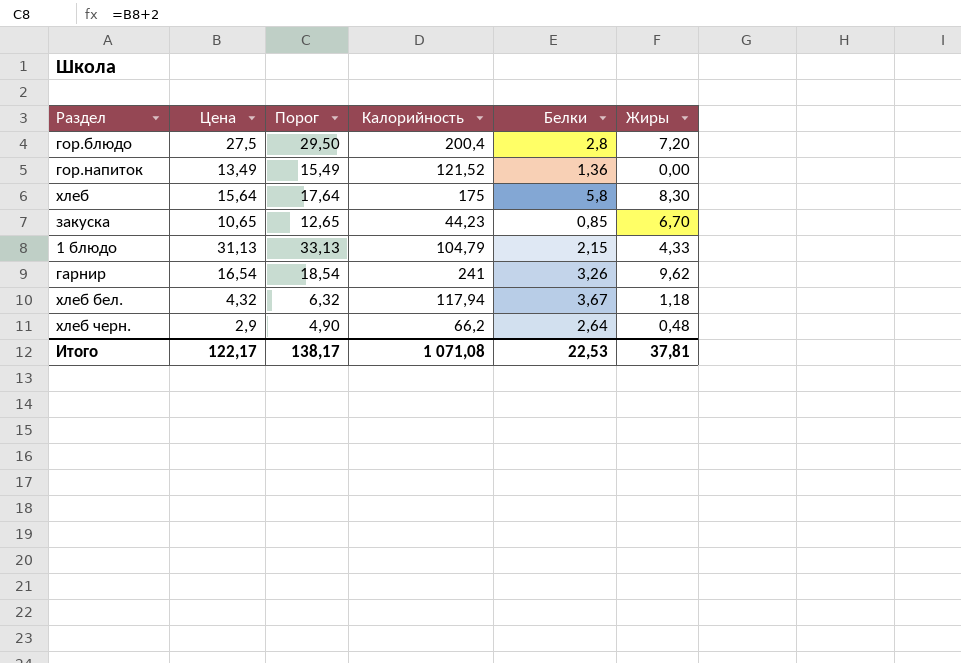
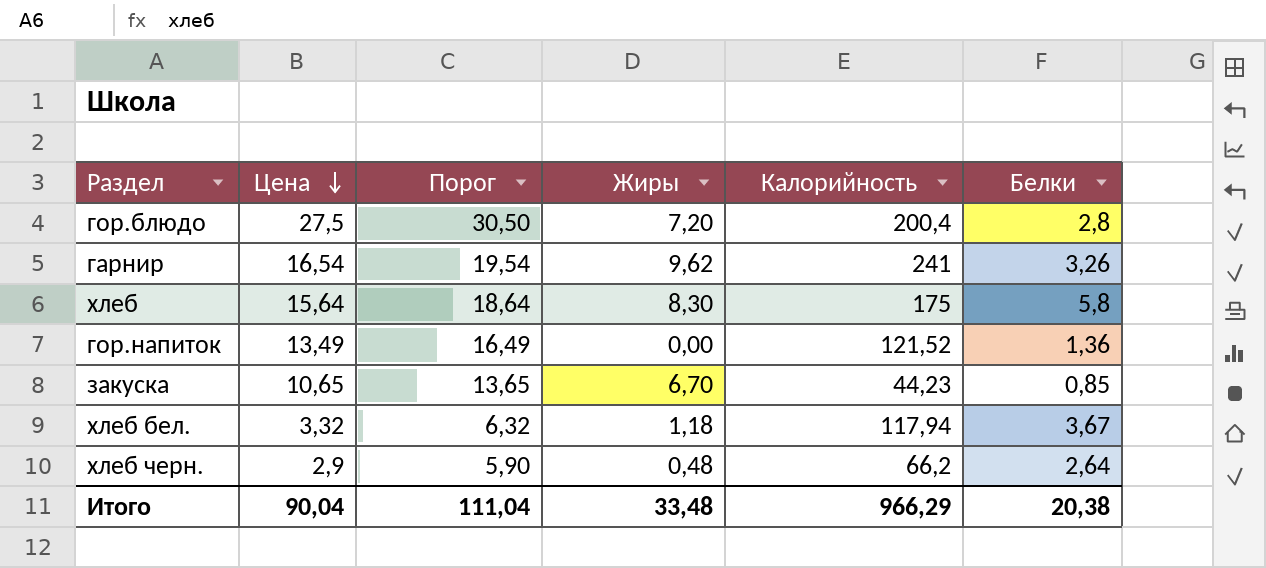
row order: none -> Цена descending
column Порог | formula: [Цена] + 2 -> [Цена] + 3
column Жиры | position: 6 -> 4
row 1 блюдо: 31,13 | 33,13 | 104,79 | 2,15 | 4,33 -> none
хлеб бел. | Цена: 4,32 -> 3,32
Итого | Цена: 122,17 -> 90,04
Итого | Порог: 138,17 -> 111,04
Итого | Жиры: 37,81 -> 33,48
Итого | Калорийность: 1 071,08 -> 966,29
Итого | Белки: 22,53 -> 20,38

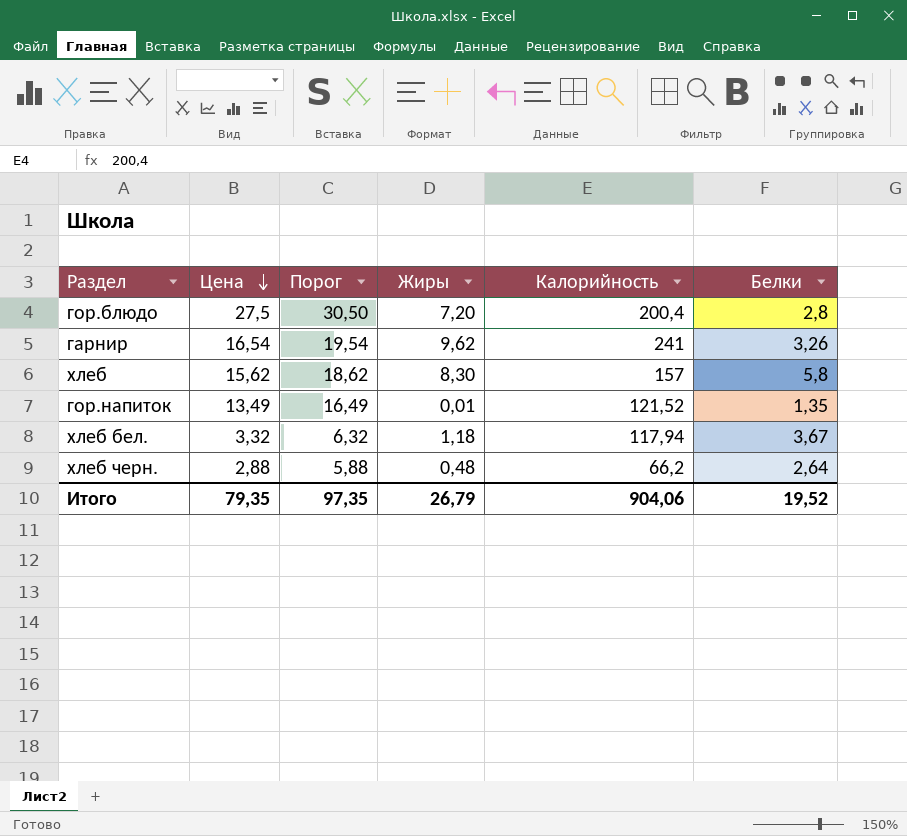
row закуска: 10,65 | 13,65 | 6,70 | 44,23 | 0,85 -> none
хлеб | Цена: 15,64 -> 15,62
хлеб | Порог: 18,64 -> 18,62
хлеб | Калорийность: 175 -> 157
гор.напиток | Жиры: 0,00 -> 0,01
гор.напиток | Белки: 1,36 -> 1,35
хлеб черн. | Цена: 2,9 -> 2,88
хлеб черн. | Порог: 5,90 -> 5,88
Итого | Цена: 90,04 -> 79,35
Итого | Порог: 111,04 -> 97,35
Итого | Жиры: 33,48 -> 26,79
Итого | Калорийность: 966,29 -> 904,06
Итого | Белки: 20,38 -> 19,52

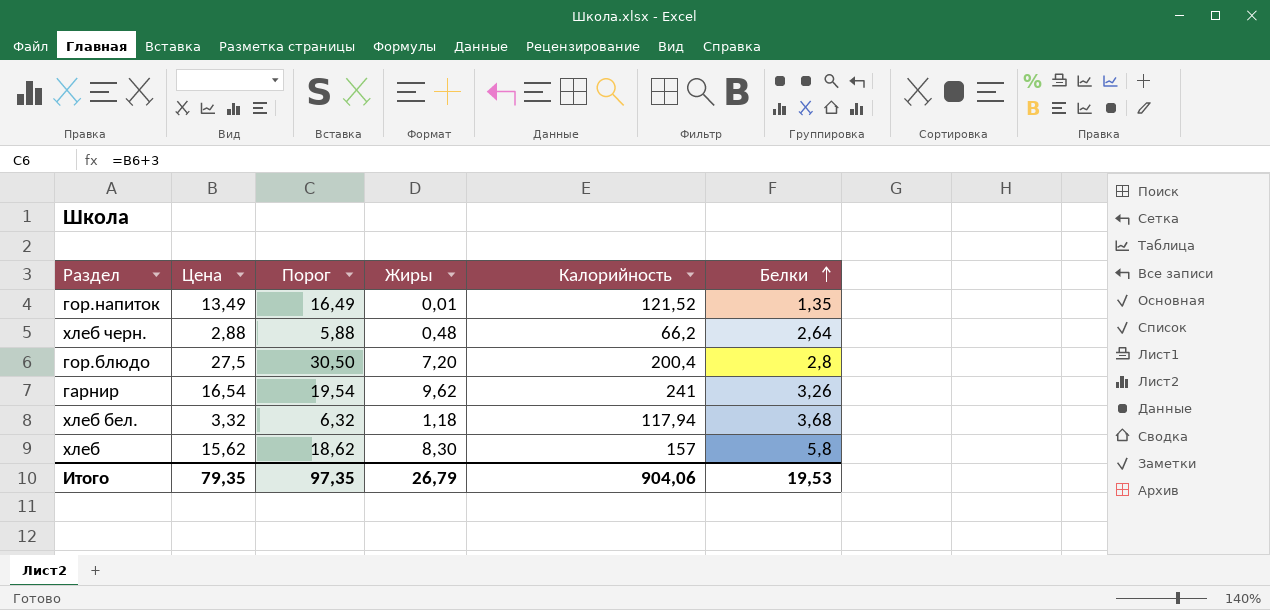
row order: Цена descending -> Белки ascending
хлеб бел. | Белки: 3,67 -> 3,68
Итого | Белки: 19,52 -> 19,53

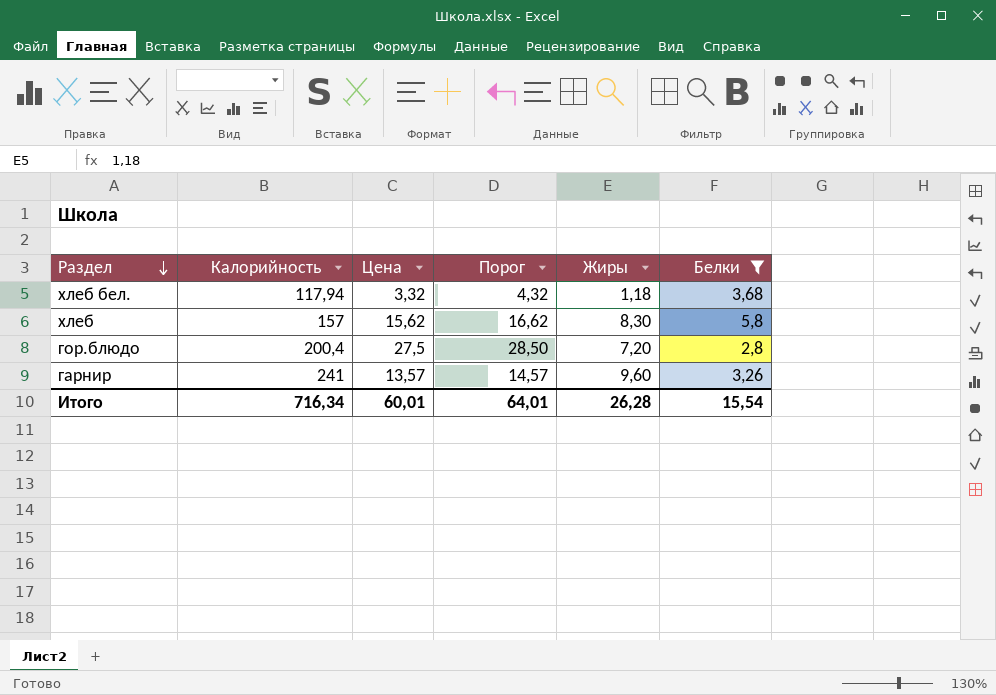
filter: none -> Белки >= 2,8
row order: Белки ascending -> Раздел descending
column Калорийность | position: 5 -> 2
column Порог | formula: [Цена] + 3 -> [Цена] + 1
гарнир | Цена: 16,54 -> 13,57
гарнир | Жиры: 9,62 -> 9,60
Итого | Калорийность: 904,06 -> 716,34
Итого | Цена: 79,35 -> 60,01
Итого | Порог: 97,35 -> 64,01
Итого | Жиры: 26,79 -> 26,28
Итого | Белки: 19,53 -> 15,54

